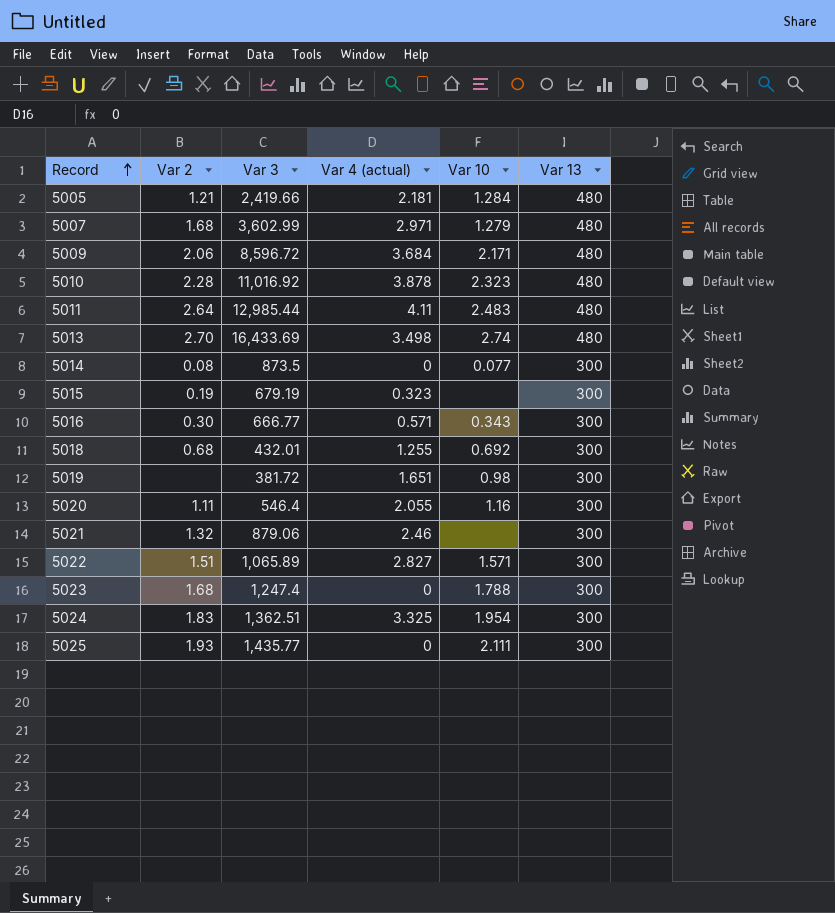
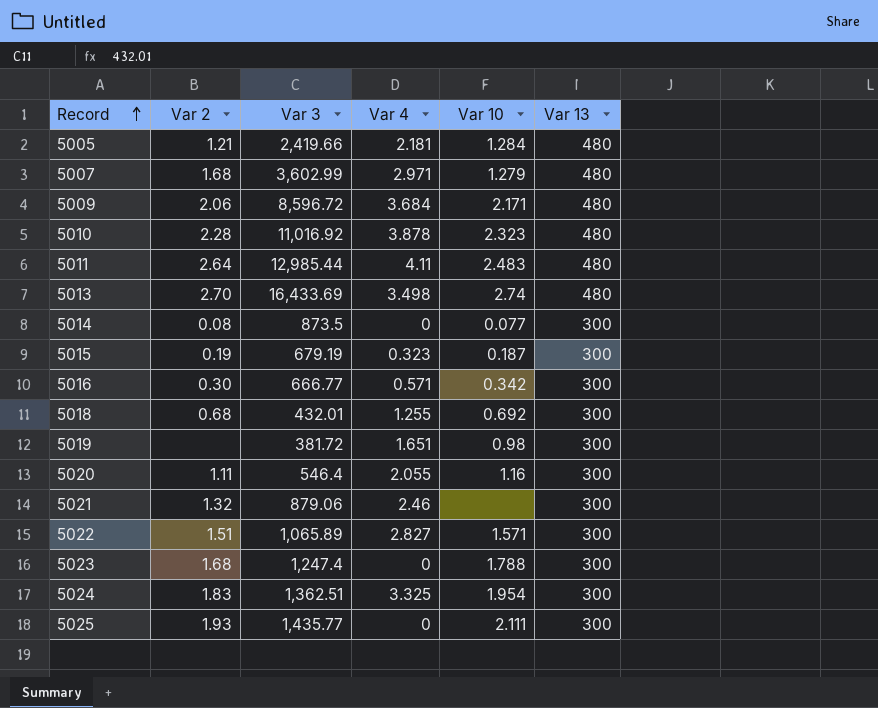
column name: Var 4 (actual) -> Var 4
5015 | Var 10: none -> 0.187
5016 | Var 10: 0.343 -> 0.342

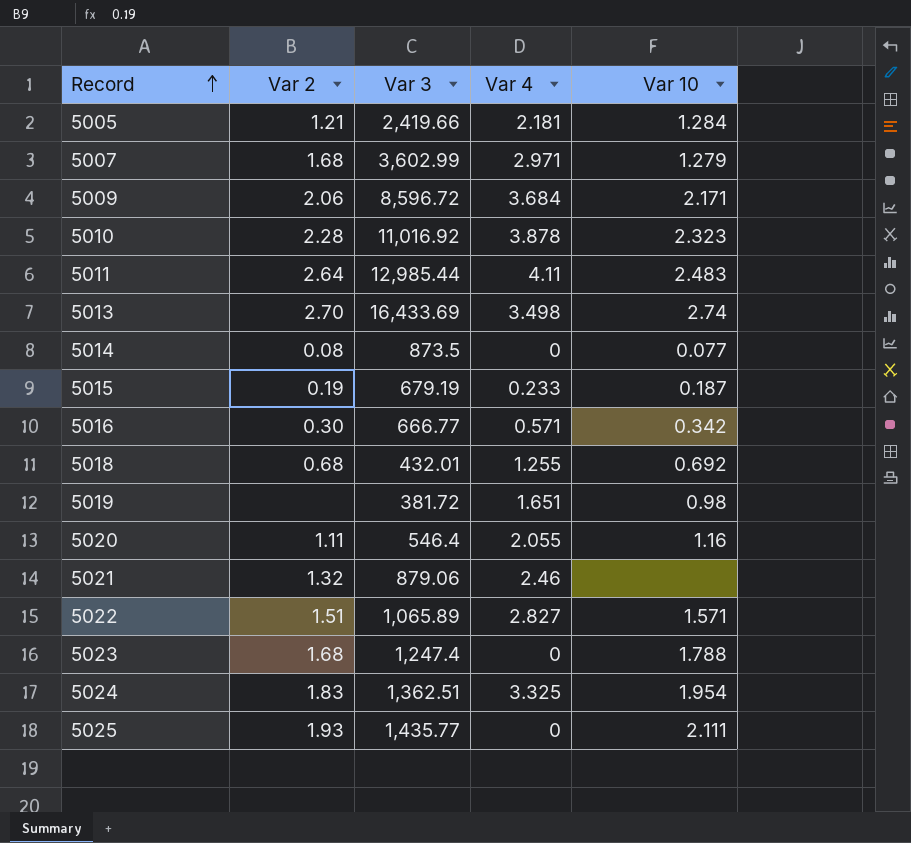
column Var 13 | position: 6 -> none
5015 | Var 4: 0.323 -> 0.233

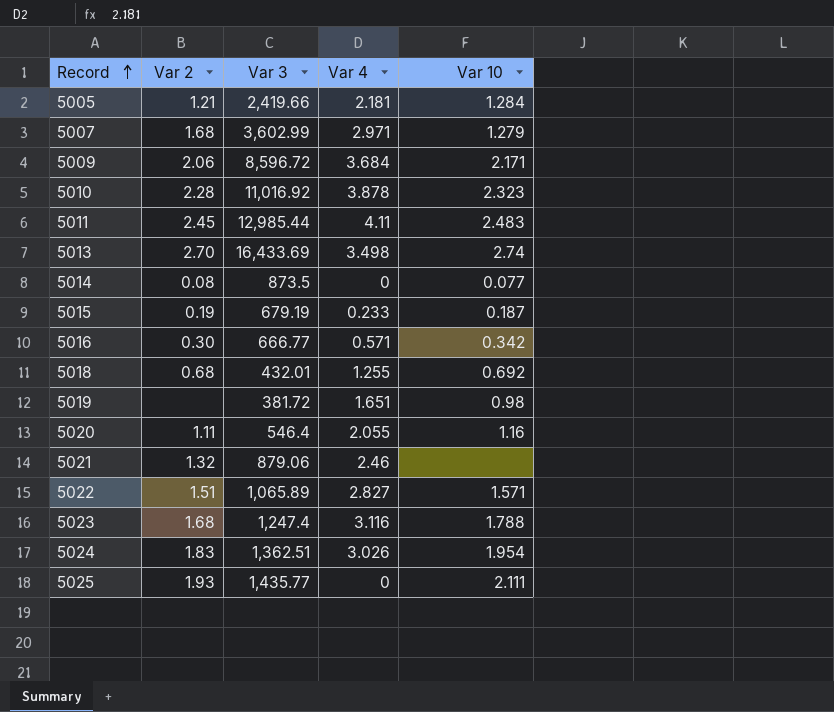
5011 | Var 2: 2.64 -> 2.45
5023 | Var 4: 0 -> 3.116
5024 | Var 4: 3.325 -> 3.026

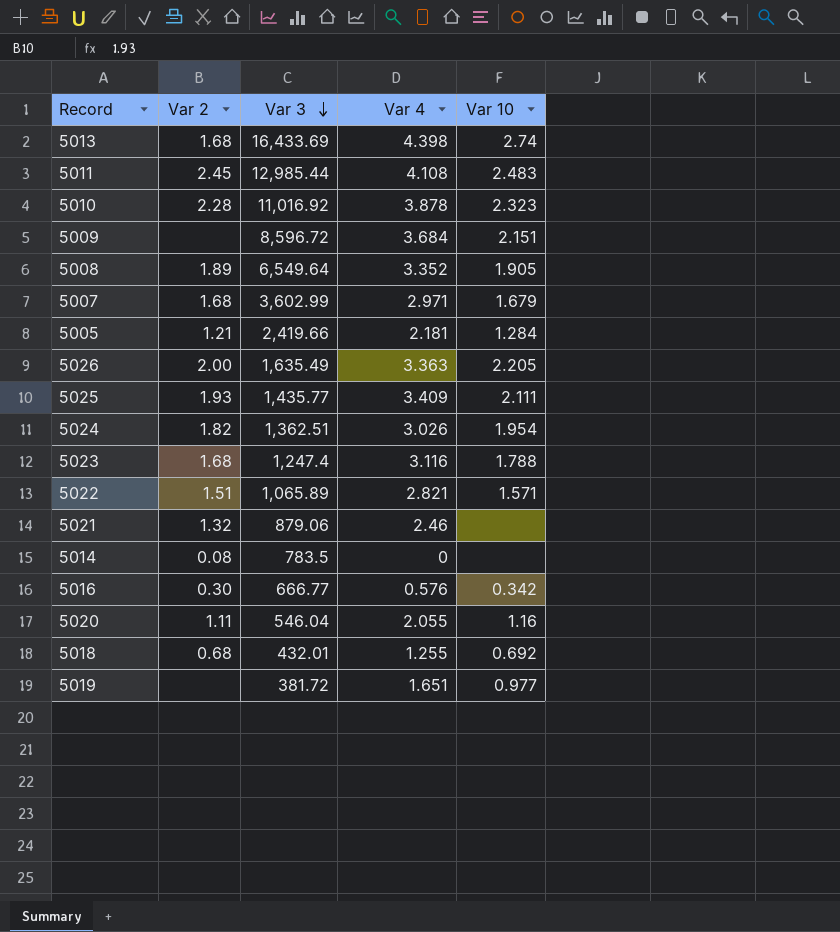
row order: Record ascending -> Var 3 descending
row 5015: 0.19 | 679.19 | 0.233 | 0.187 -> none
5013 | Var 2: 2.70 -> 1.68
5013 | Var 4: 3.498 -> 4.398
5011 | Var 4: 4.11 -> 4.108
5009 | Var 2: 2.06 -> none
5009 | Var 10: 2.171 -> 2.151
row 5008: none -> 1.89 | 6,549.64 | 3.352 | 1.905
5007 | Var 10: 1.279 -> 1.679
row 5026: none -> 2.00 | 1,635.49 | 3.363 | 2.205
5025 | Var 4: 0 -> 3.409
5024 | Var 2: 1.83 -> 1.82
5022 | Var 4: 2.827 -> 2.821
5014 | Var 3: 873.5 -> 783.5
5014 | Var 10: 0.077 -> none
5016 | Var 4: 0.571 -> 0.576
5020 | Var 3: 546.4 -> 546.04
5019 | Var 10: 0.98 -> 0.977

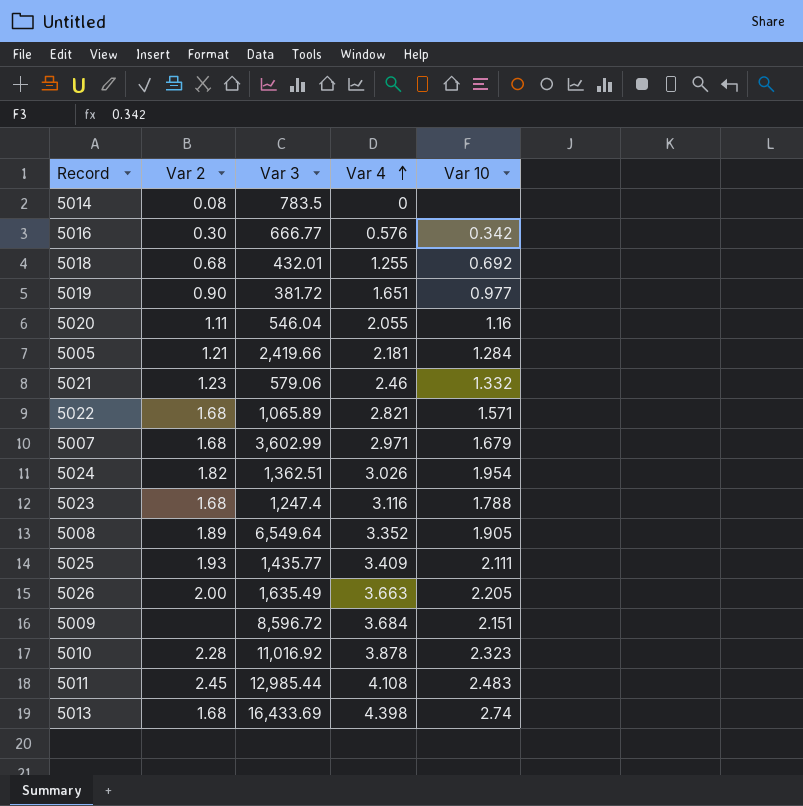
row order: Var 3 descending -> Var 4 ascending
5019 | Var 2: none -> 0.90
5021 | Var 2: 1.32 -> 1.23
5021 | Var 3: 879.06 -> 579.06
5021 | Var 10: none -> 1.332
5022 | Var 2: 1.51 -> 1.68
5026 | Var 4: 3.363 -> 3.663

